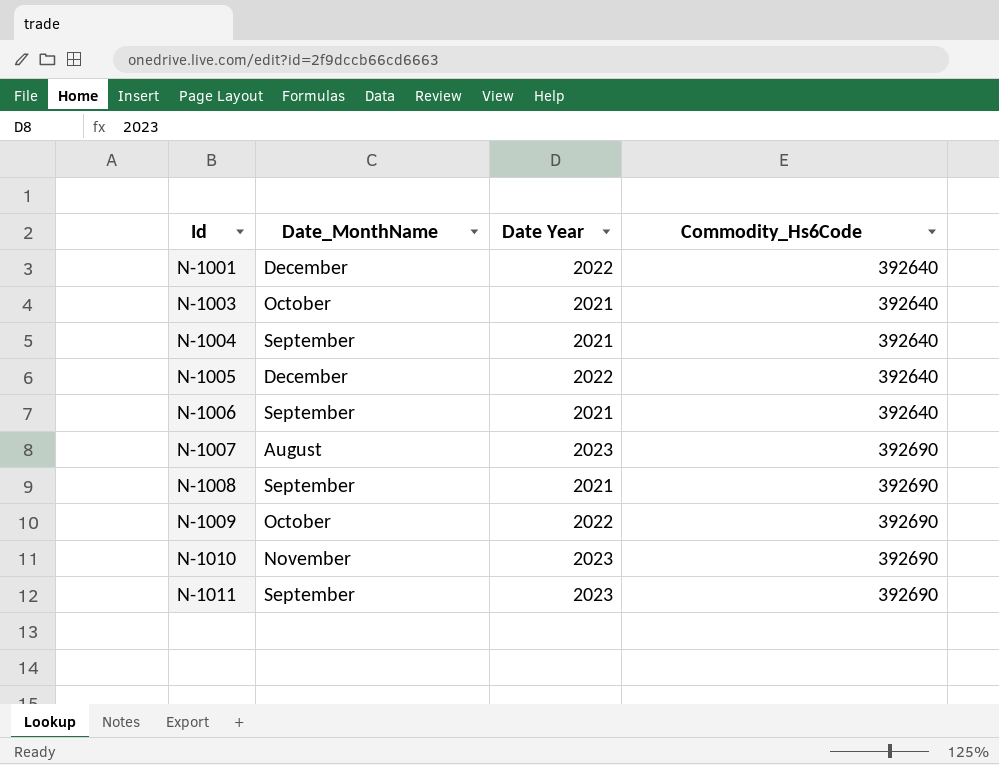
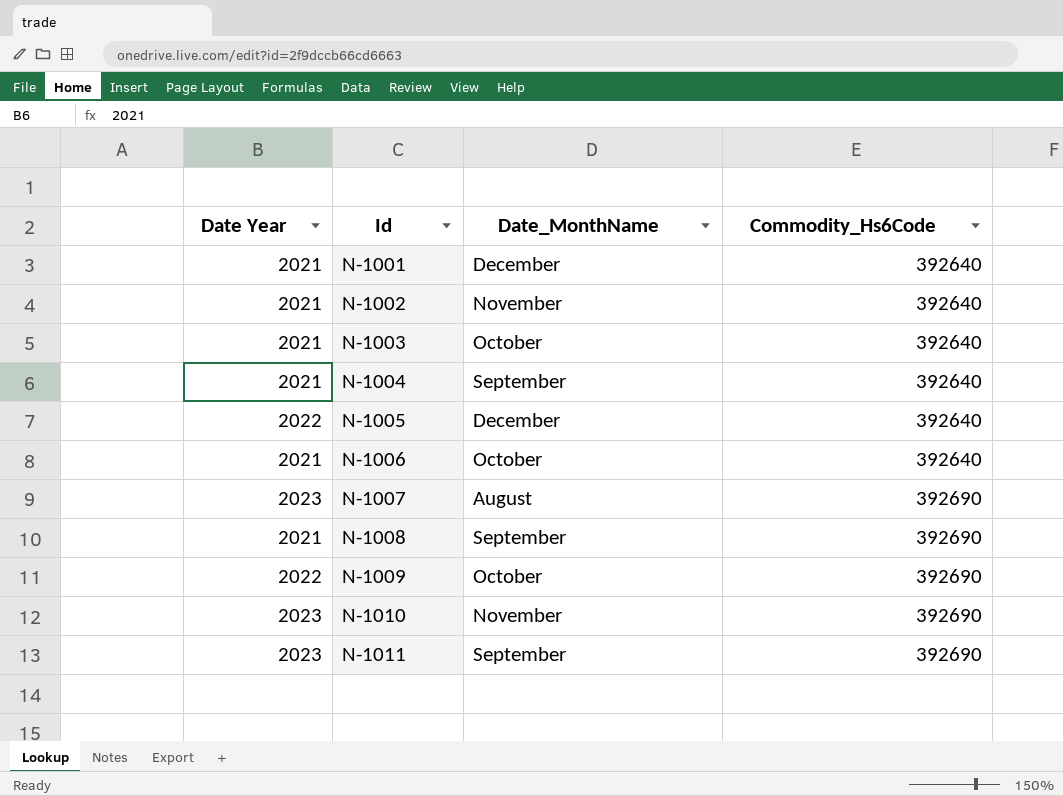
column Date Year | position: 3 -> 1
N-1001 | Date Year: 2022 -> 2021
row N-1002: none -> 2021 | November | 392640
N-1006 | Date_MonthName: September -> October

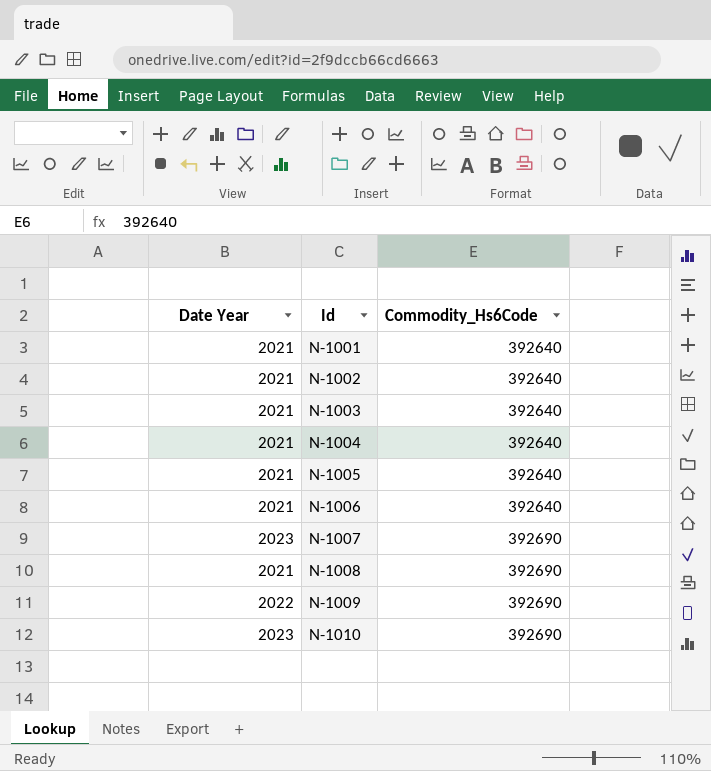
column Date_MonthName | position: 3 -> none
row N-1011: 2023 | September | 392690 -> none
N-1005 | Date Year: 2022 -> 2021

